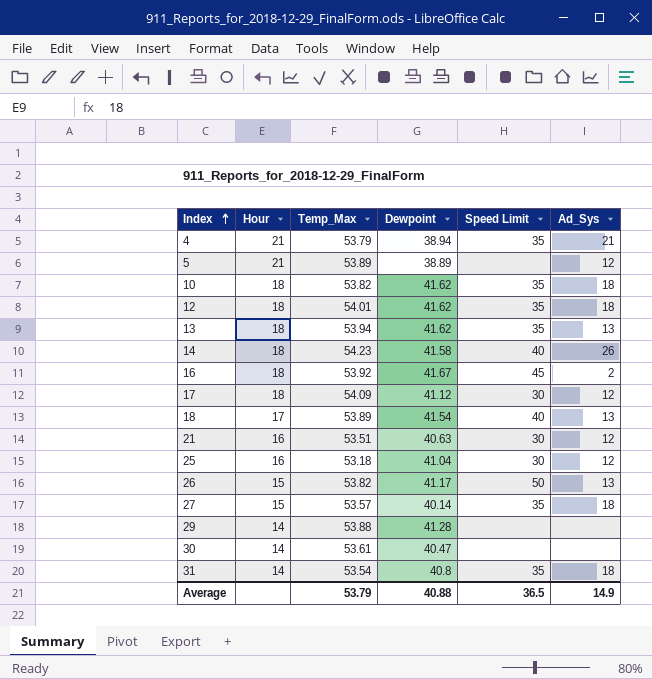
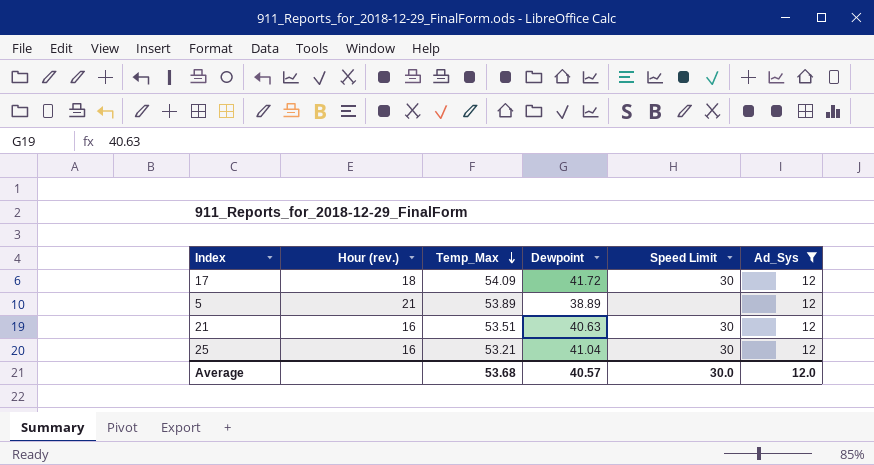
filter: none -> Ad_Sys = 12
row order: Index ascending -> Temp_Max descending
column name: Hour -> Hour (rev.)
17 | Dewpoint: 41.12 -> 41.72
25 | Temp_Max: 53.18 -> 53.21
Average | Temp_Max: 53.79 -> 53.68
Average | Dewpoint: 40.88 -> 40.57
Average | Speed Limit: 36.5 -> 30.0
Average | Ad_Sys: 14.9 -> 12.0

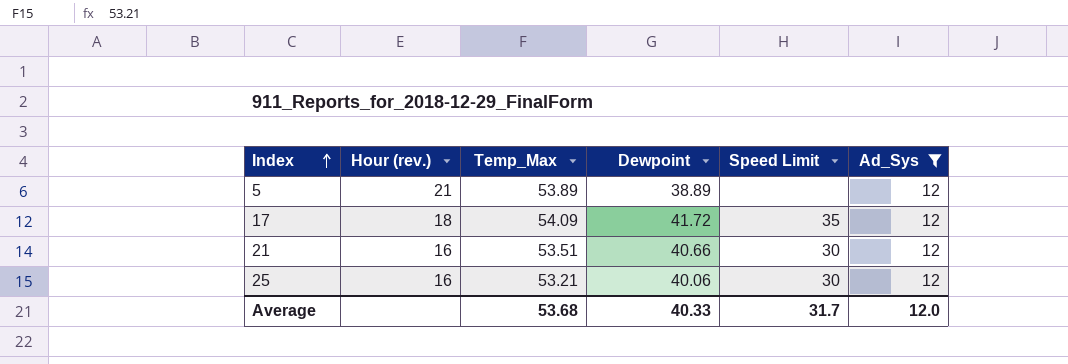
row order: Temp_Max descending -> Index ascending
17 | Speed Limit: 30 -> 35
21 | Dewpoint: 40.63 -> 40.66
25 | Dewpoint: 41.04 -> 40.06
Average | Dewpoint: 40.57 -> 40.33
Average | Speed Limit: 30.0 -> 31.7

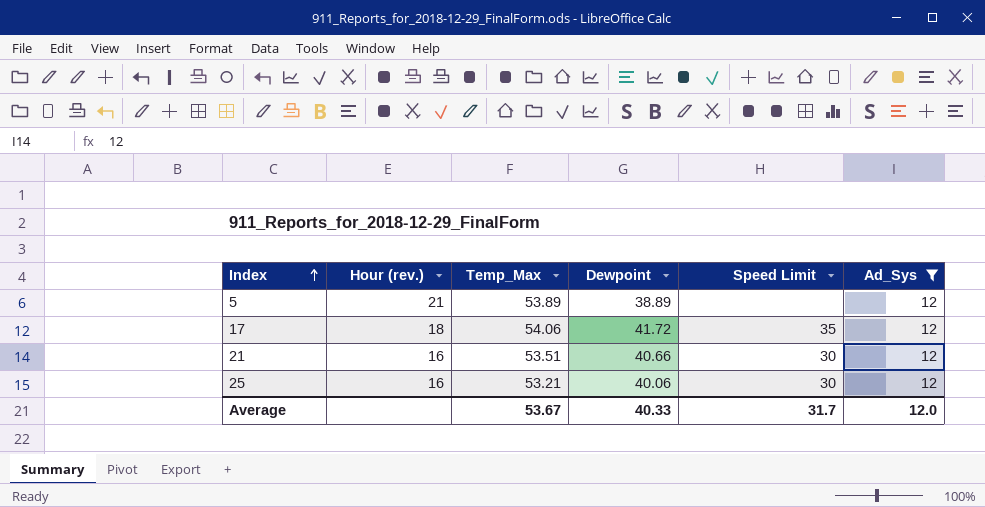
17 | Temp_Max: 54.09 -> 54.06
Average | Temp_Max: 53.68 -> 53.67

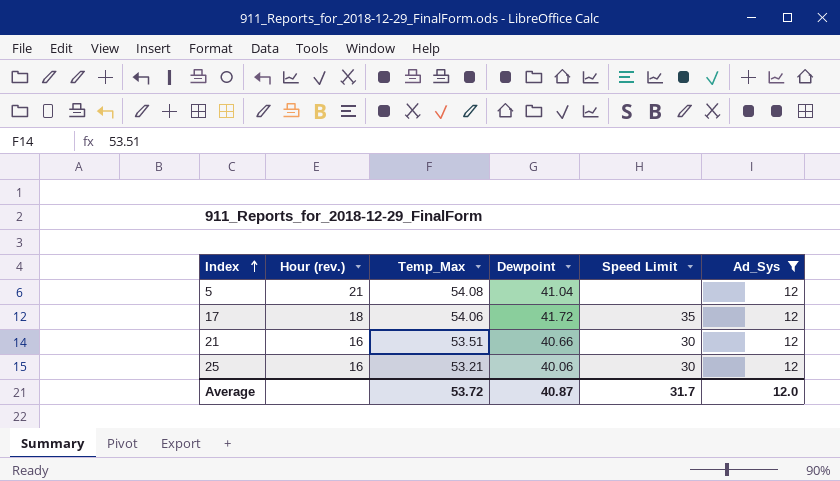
5 | Temp_Max: 53.89 -> 54.08
5 | Dewpoint: 38.89 -> 41.04
Average | Temp_Max: 53.67 -> 53.72
Average | Dewpoint: 40.33 -> 40.87

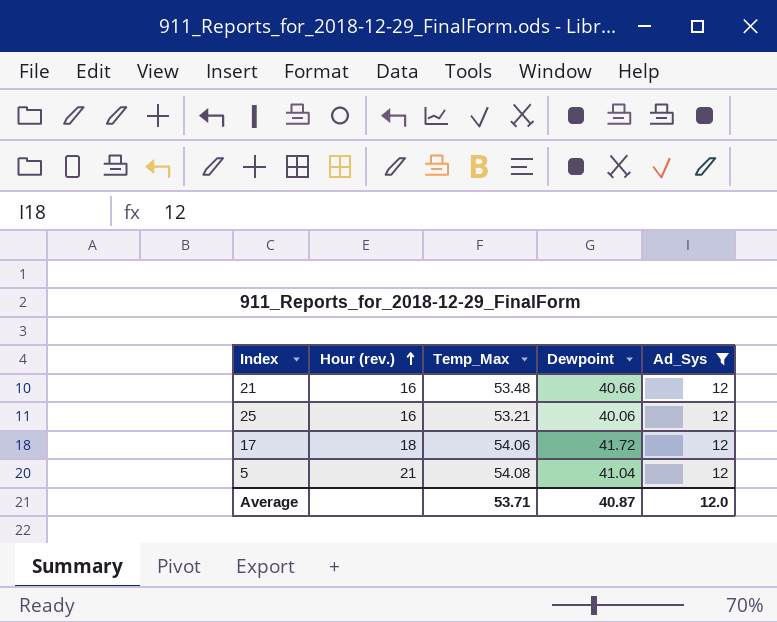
row order: Index ascending -> Hour (rev.) ascending
column Speed Limit | position: 5 -> none
21 | Temp_Max: 53.51 -> 53.48
Average | Temp_Max: 53.72 -> 53.71

